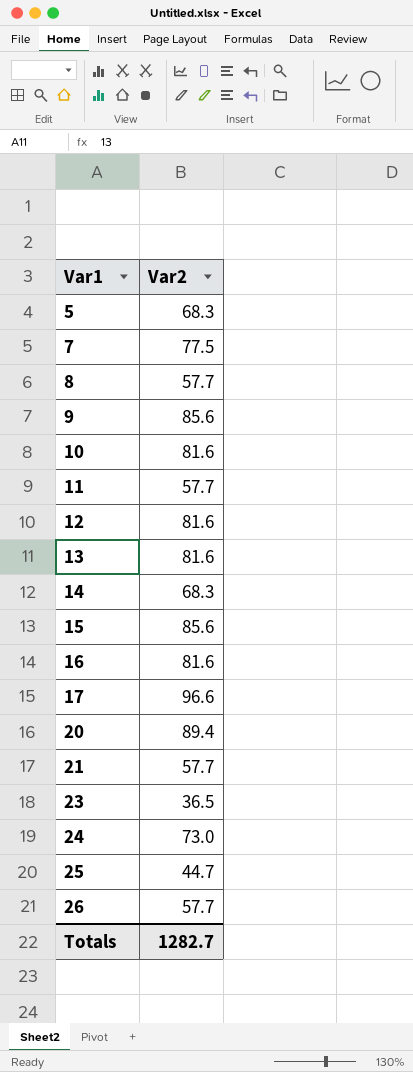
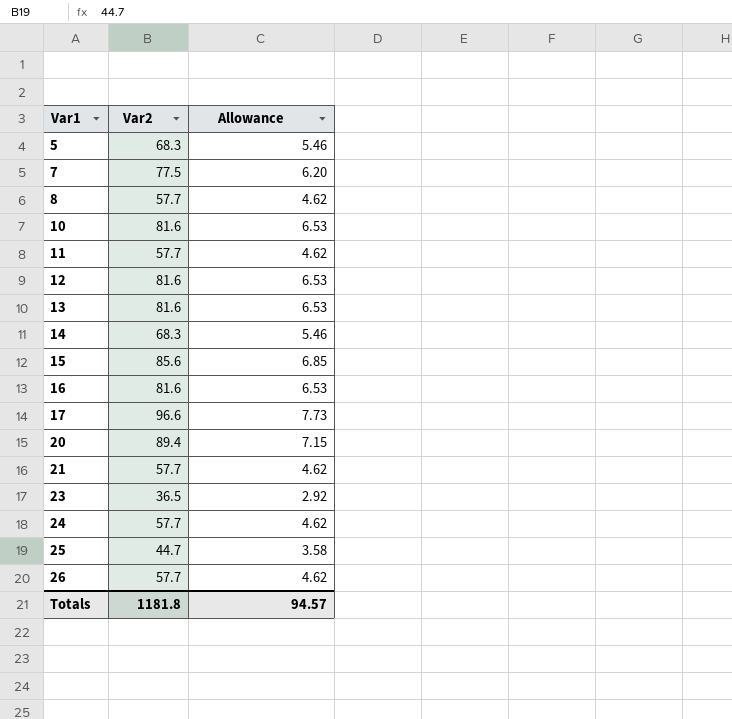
column Allowance | formula: none -> [Var2] * 0.08
row 9: 85.6 -> none
24 | Var2: 73.0 -> 57.7
Totals | Var2: 1282.7 -> 1181.8

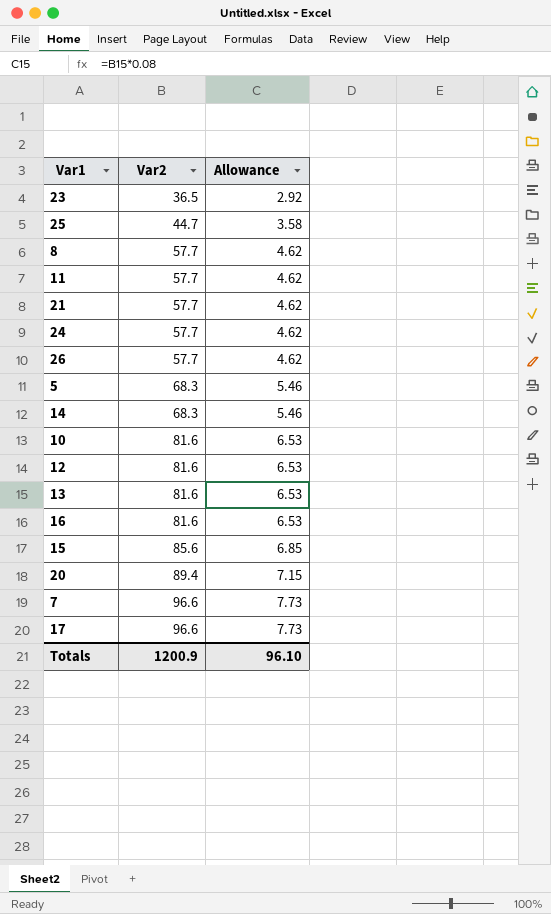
row order: Var1 ascending -> Var2 ascending
7 | Var2: 77.5 -> 96.6
7 | Allowance: 6.20 -> 7.73
Totals | Var2: 1181.8 -> 1200.9
Totals | Allowance: 94.57 -> 96.10

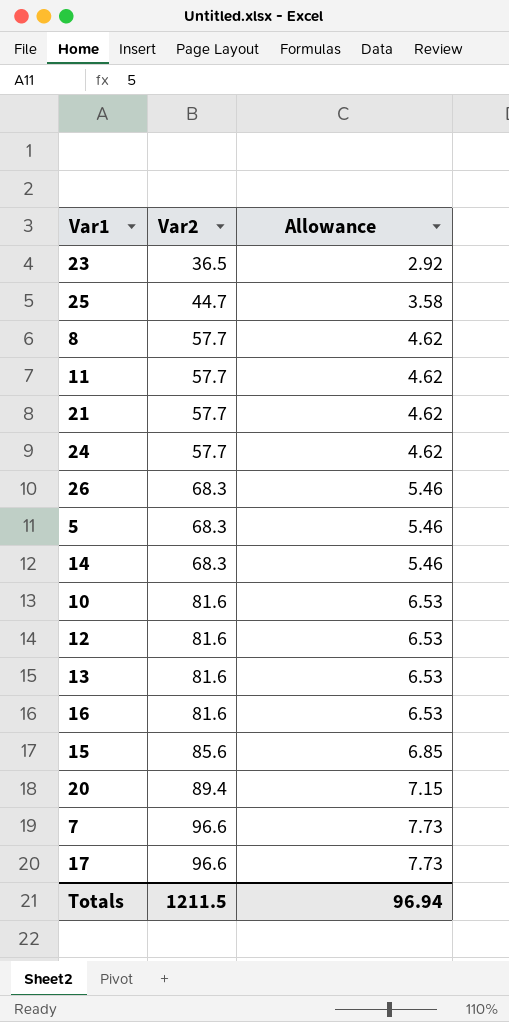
26 | Var2: 57.7 -> 68.3
26 | Allowance: 4.62 -> 5.46
Totals | Var2: 1200.9 -> 1211.5
Totals | Allowance: 96.10 -> 96.94

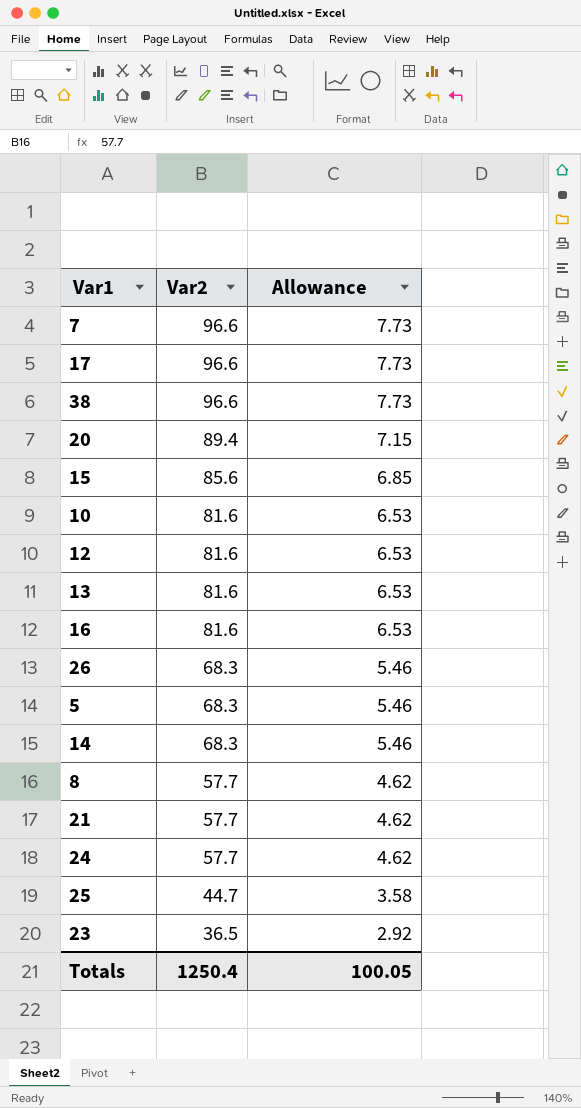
row order: Var2 ascending -> Var2 descending
row 11: 57.7 | 4.62 -> none
row 38: none -> 96.6 | 7.73
Totals | Var2: 1211.5 -> 1250.4
Totals | Allowance: 96.94 -> 100.05

